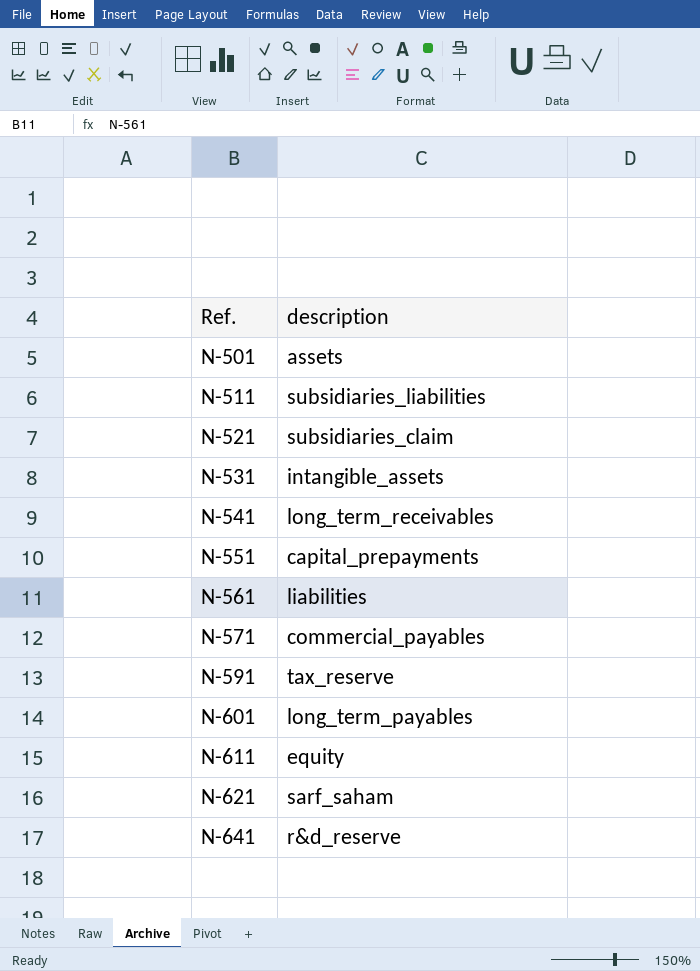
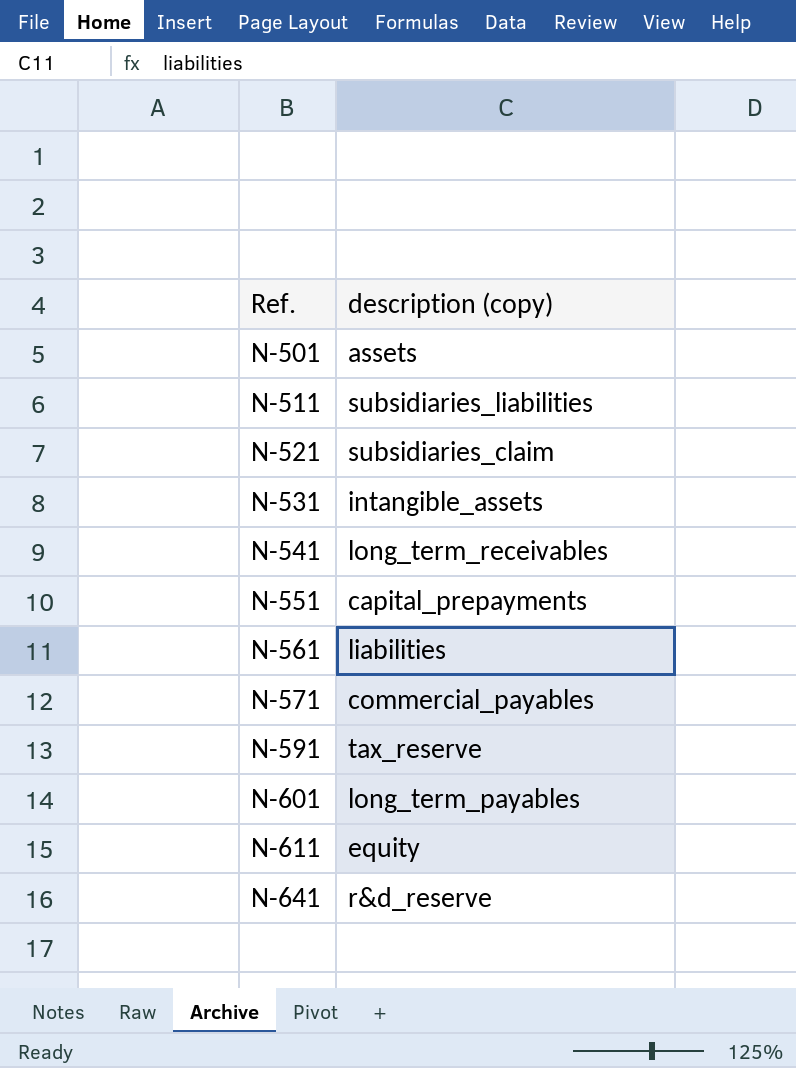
column name: description -> description (copy)
row N-621: sarf_saham -> none

